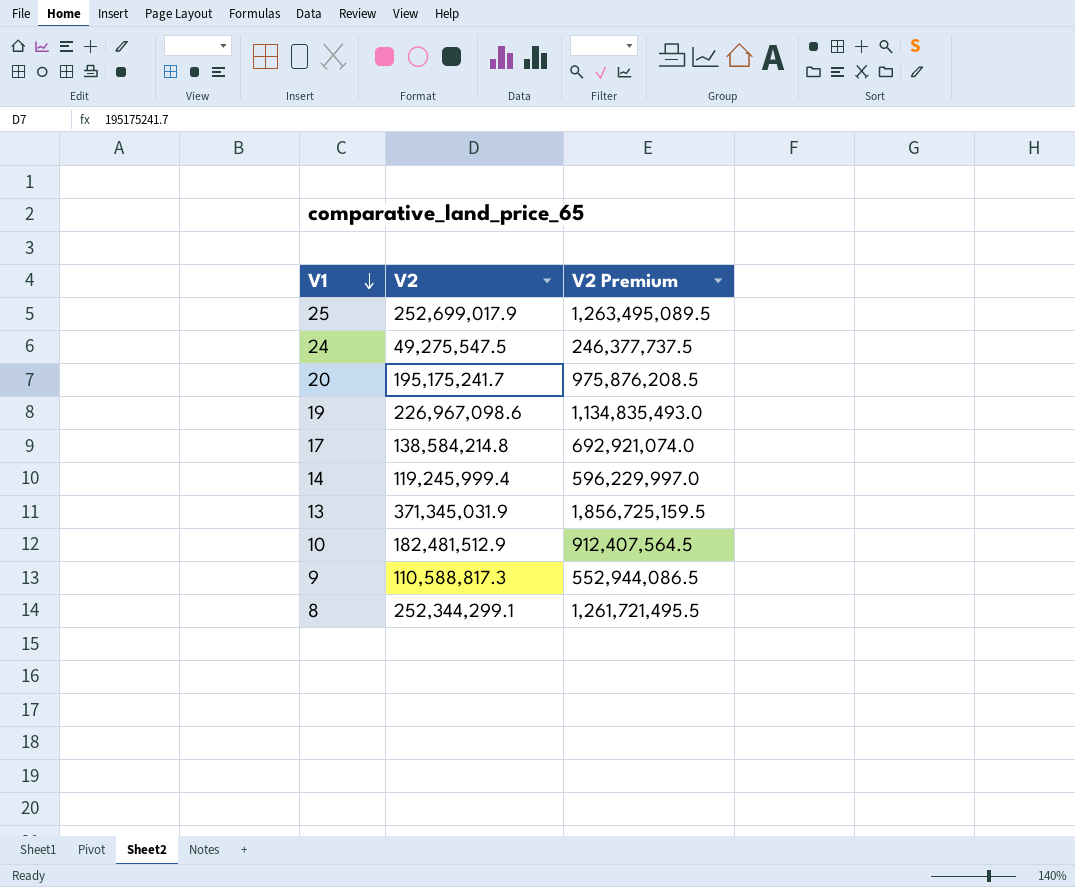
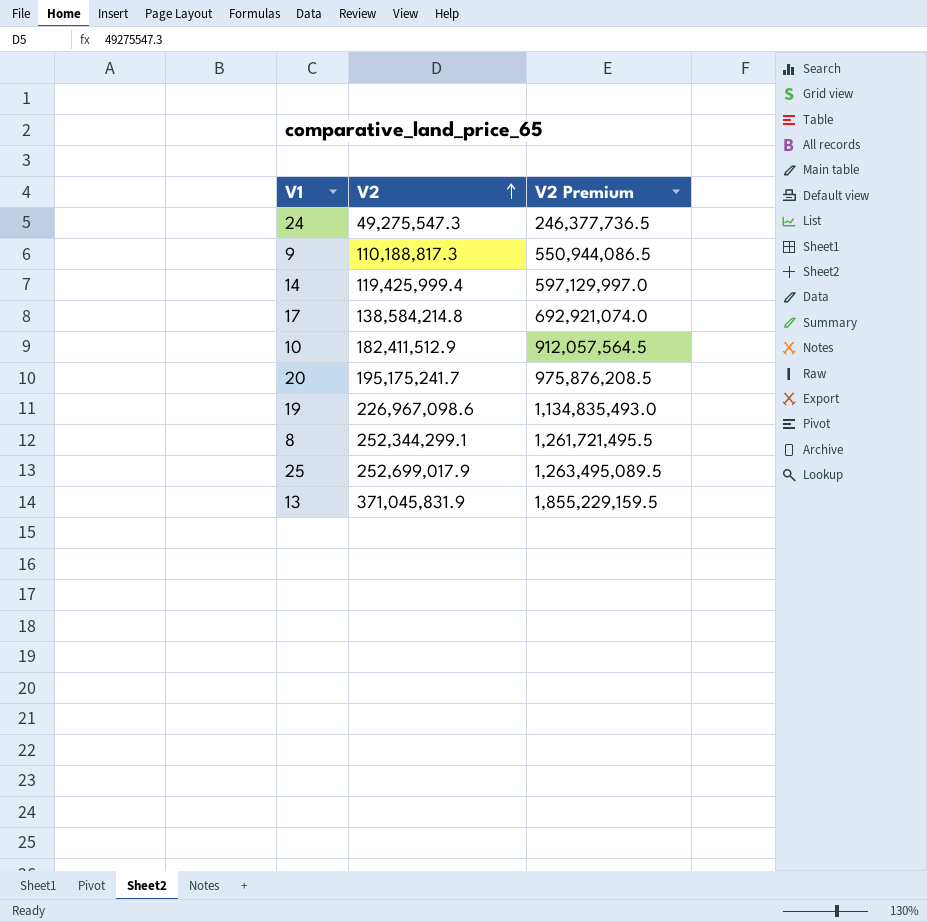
row order: V1 descending -> V2 ascending
24 | V2: 49,275,547.5 -> 49,275,547.3
24 | V2 Premium: 246,377,737.5 -> 246,377,736.5
9 | V2: 110,588,817.3 -> 110,188,817.3
9 | V2 Premium: 552,944,086.5 -> 550,944,086.5
14 | V2: 119,245,999.4 -> 119,425,999.4
14 | V2 Premium: 596,229,997.0 -> 597,129,997.0
10 | V2: 182,481,512.9 -> 182,411,512.9
10 | V2 Premium: 912,407,564.5 -> 912,057,564.5
13 | V2: 371,345,031.9 -> 371,045,831.9
13 | V2 Premium: 1,856,725,159.5 -> 1,855,229,159.5

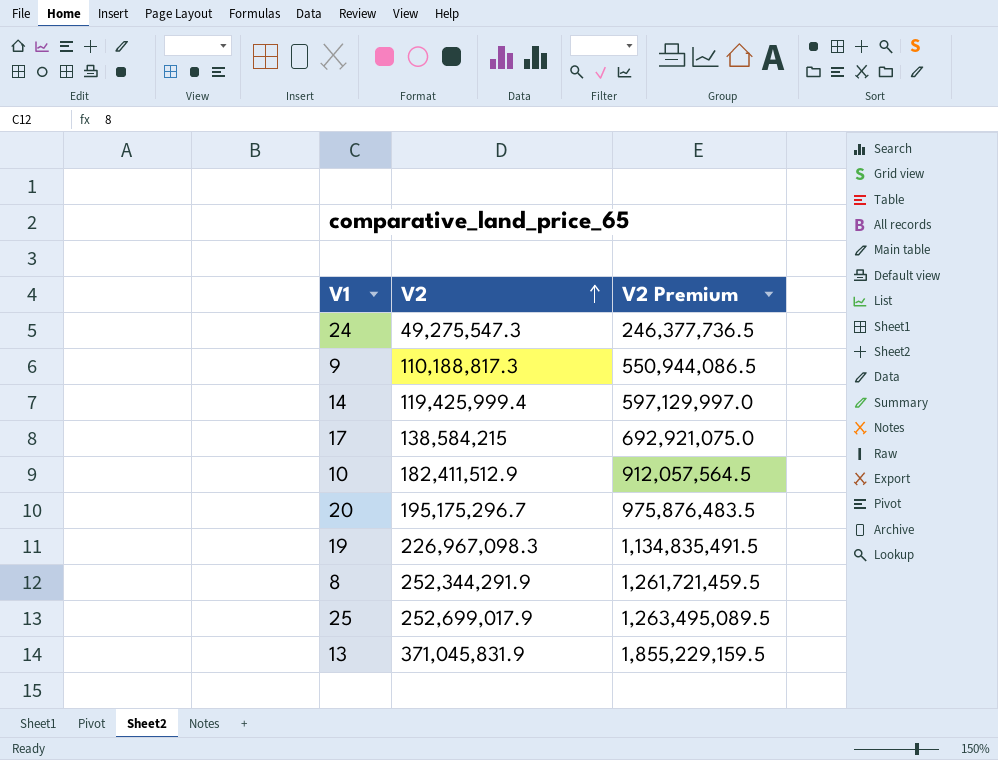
17 | V2: 138,584,214.8 -> 138,584,215
17 | V2 Premium: 692,921,074.0 -> 692,921,075.0
20 | V2: 195,175,241.7 -> 195,175,296.7
20 | V2 Premium: 975,876,208.5 -> 975,876,483.5
19 | V2: 226,967,098.6 -> 226,967,098.3
19 | V2 Premium: 1,134,835,493.0 -> 1,134,835,491.5
8 | V2: 252,344,299.1 -> 252,344,291.9
8 | V2 Premium: 1,261,721,495.5 -> 1,261,721,459.5

